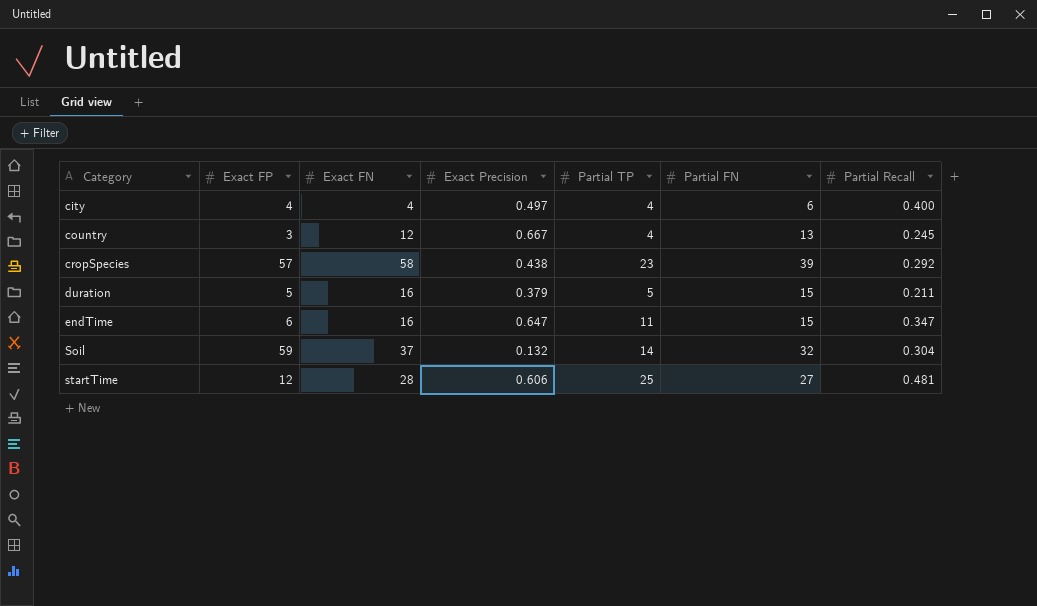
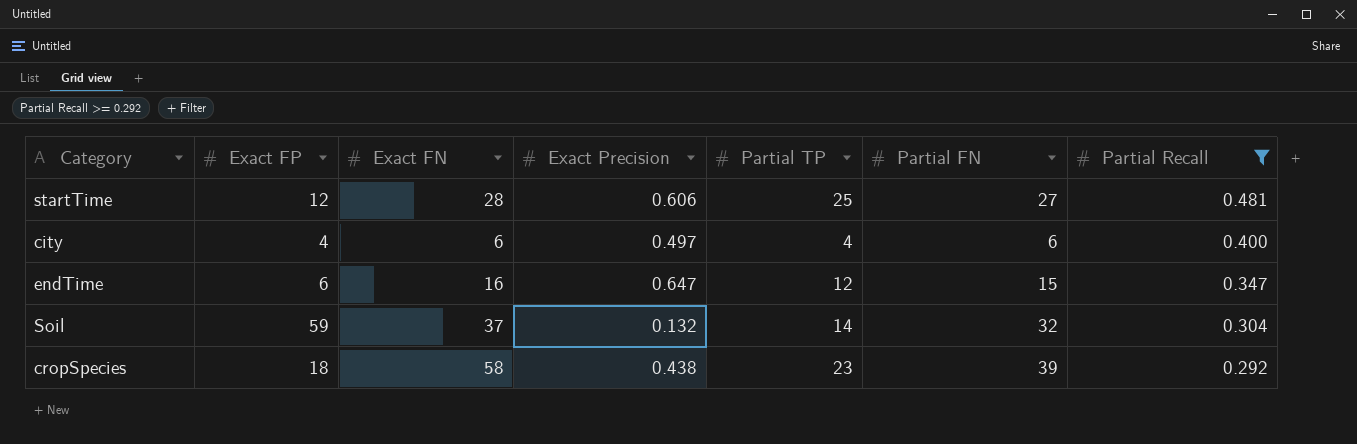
filter: none -> Partial Recall >= 0.292
row order: Category ascending -> Partial Recall descending
city | Exact FN: 4 -> 6
endTime | Partial TP: 11 -> 12
cropSpecies | Exact FP: 57 -> 18

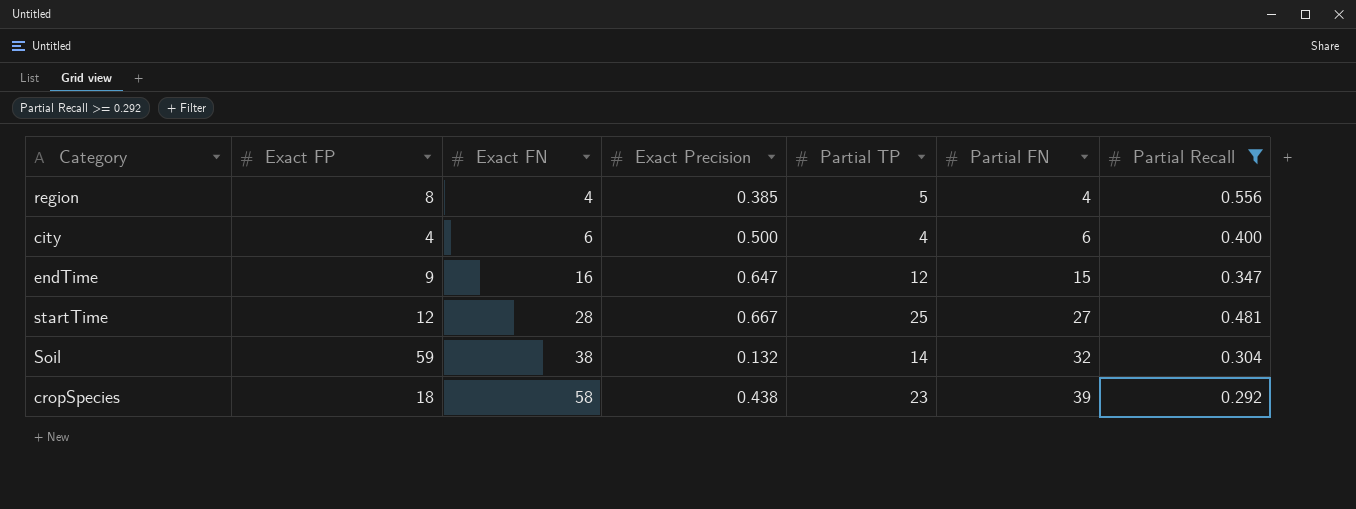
row order: Partial Recall descending -> Exact FN ascending
row region: none -> 8 | 4 | 0.385 | 5 | 4 | 0.556
city | Exact Precision: 0.497 -> 0.500
endTime | Exact FP: 6 -> 9
startTime | Exact Precision: 0.606 -> 0.667
Soil | Exact FN: 37 -> 38

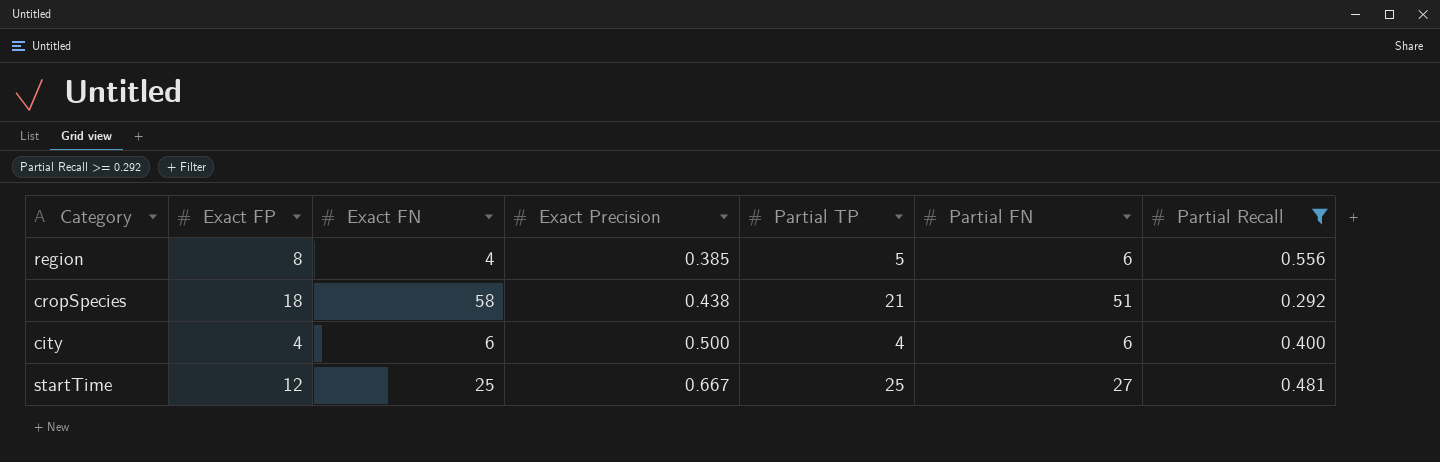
row order: Exact FN ascending -> Exact Precision ascending
row endTime: 9 | 16 | 0.647 | 12 | 15 | 0.347 -> none
row Soil: 59 | 38 | 0.132 | 14 | 32 | 0.304 -> none
region | Partial FN: 4 -> 6
cropSpecies | Partial TP: 23 -> 21
cropSpecies | Partial FN: 39 -> 51
startTime | Exact FN: 28 -> 25

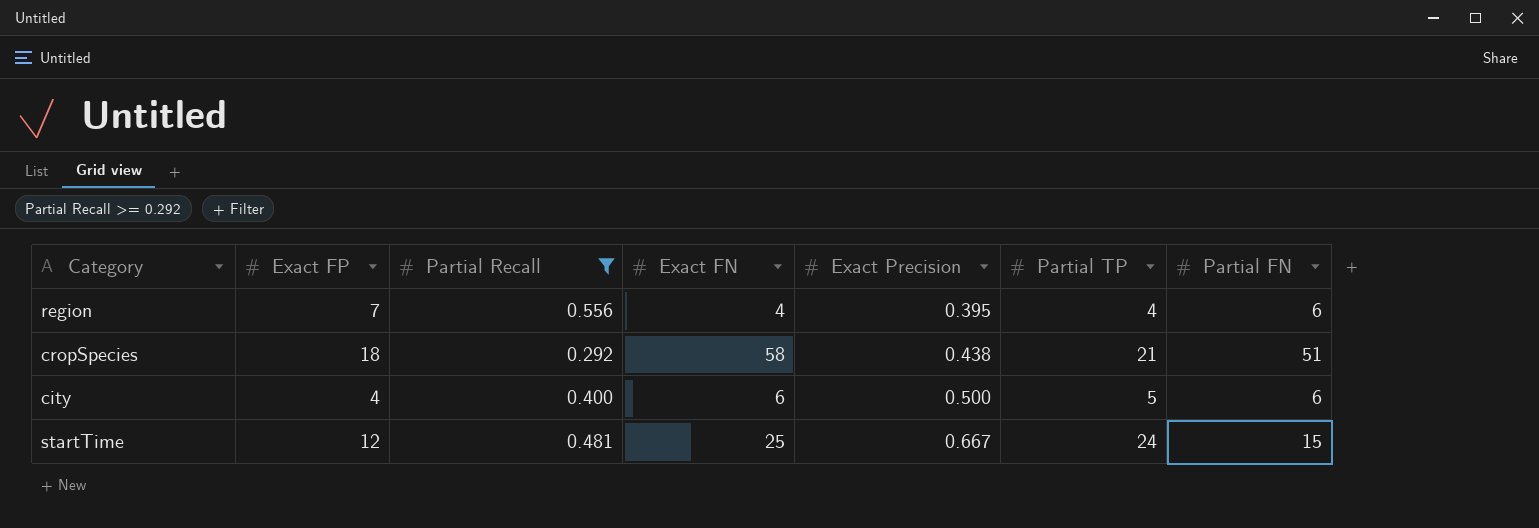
column Partial Recall | position: 7 -> 3
region | Exact FP: 8 -> 7
region | Exact Precision: 0.385 -> 0.395
region | Partial TP: 5 -> 4
city | Partial TP: 4 -> 5
startTime | Partial TP: 25 -> 24
startTime | Partial FN: 27 -> 15

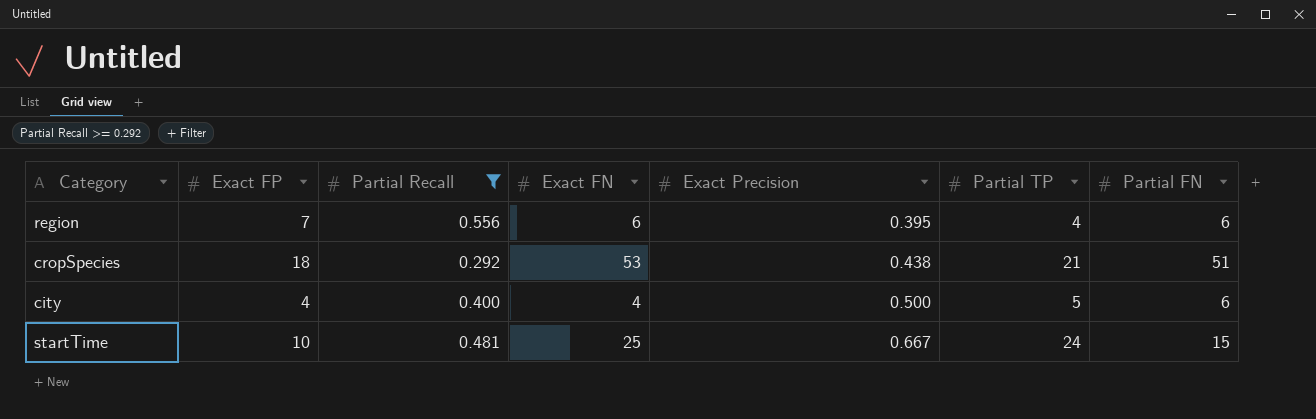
region | Exact FN: 4 -> 6
cropSpecies | Exact FN: 58 -> 53
city | Exact FN: 6 -> 4
startTime | Exact FP: 12 -> 10

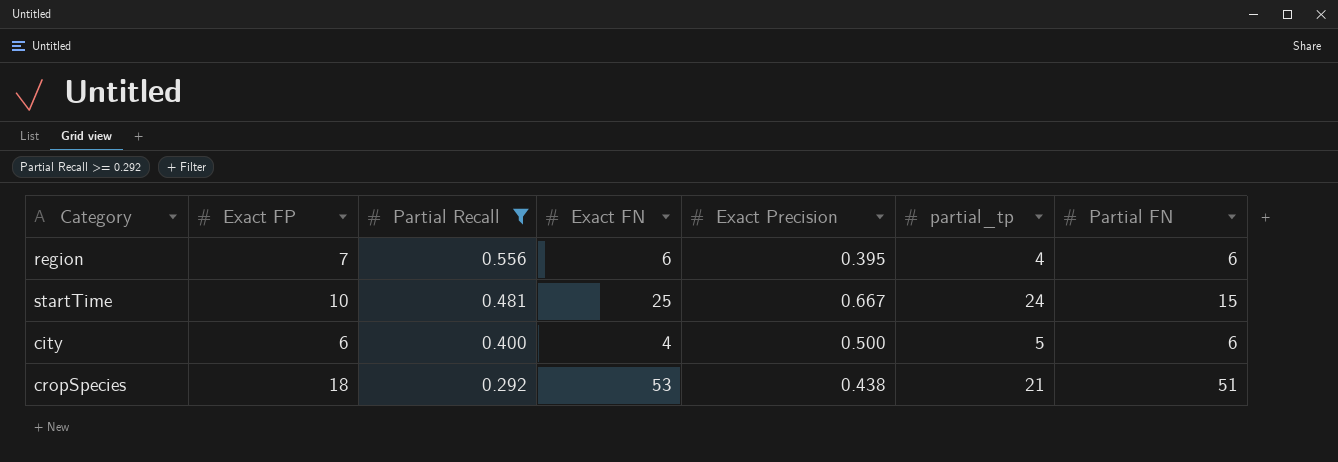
row order: Exact Precision ascending -> Partial Recall descending
column name: Partial TP -> partial_tp
city | Exact FP: 4 -> 6

